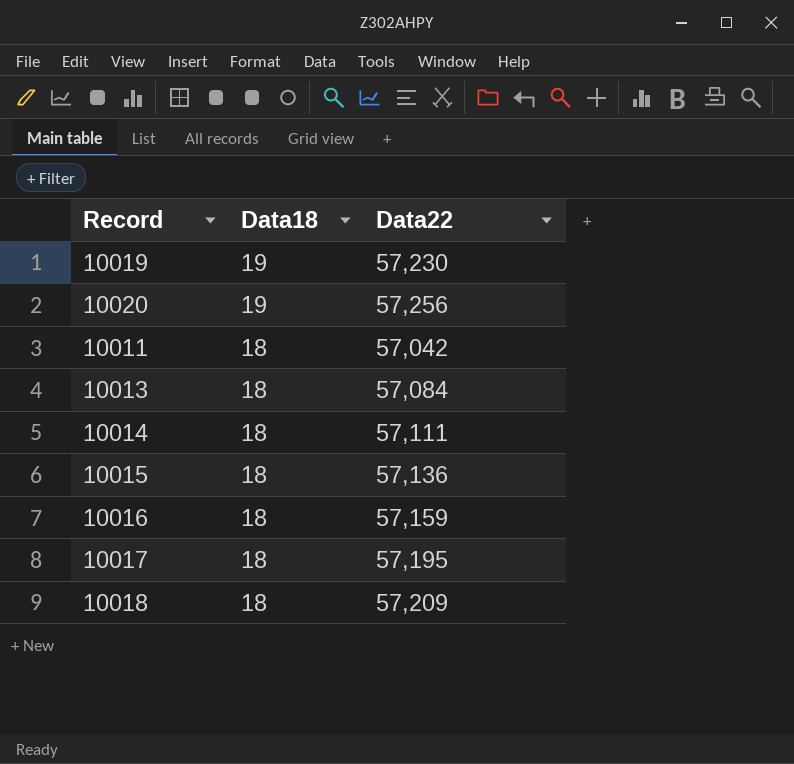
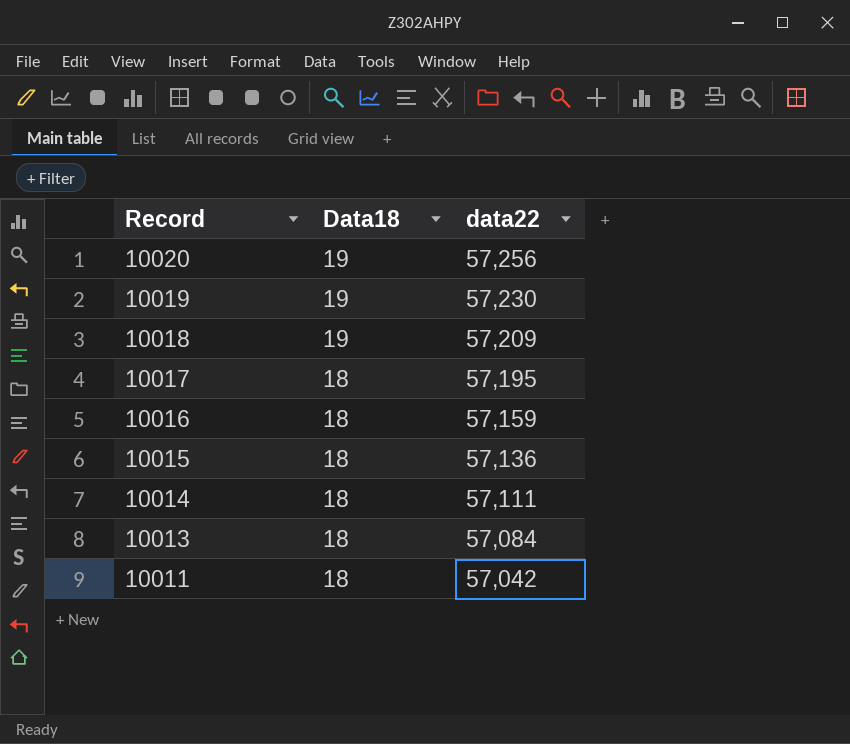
row order: Data18 descending -> Record descending
column name: Data22 -> data22
10018 | Data18: 18 -> 19

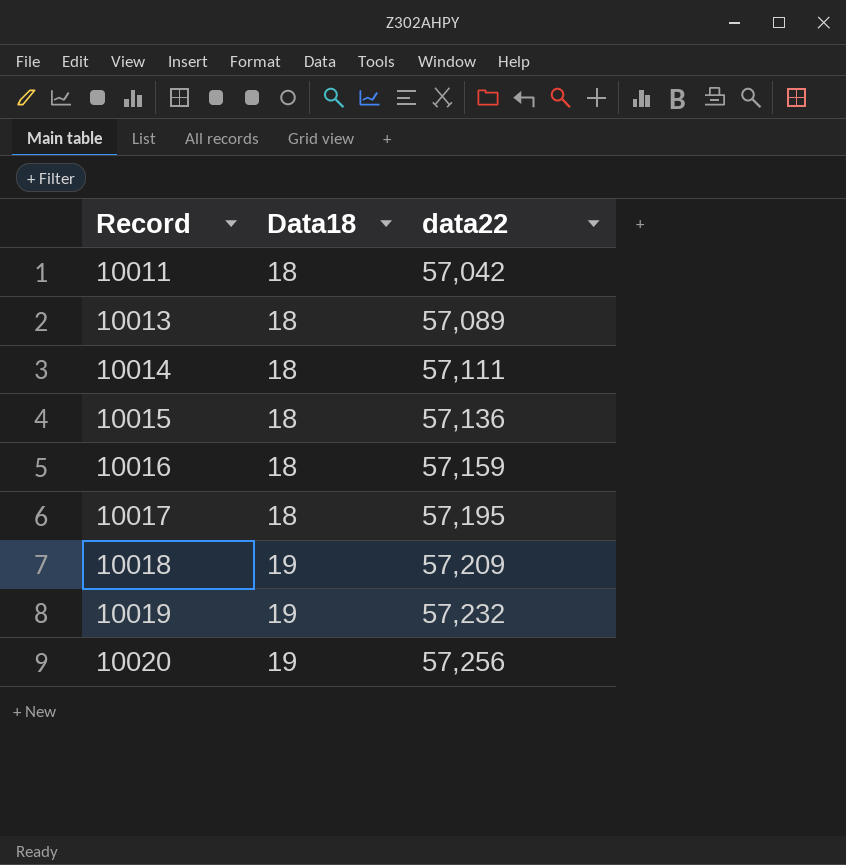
row order: Record descending -> Record ascending
10013 | data22: 57,084 -> 57,089
10019 | data22: 57,230 -> 57,232

